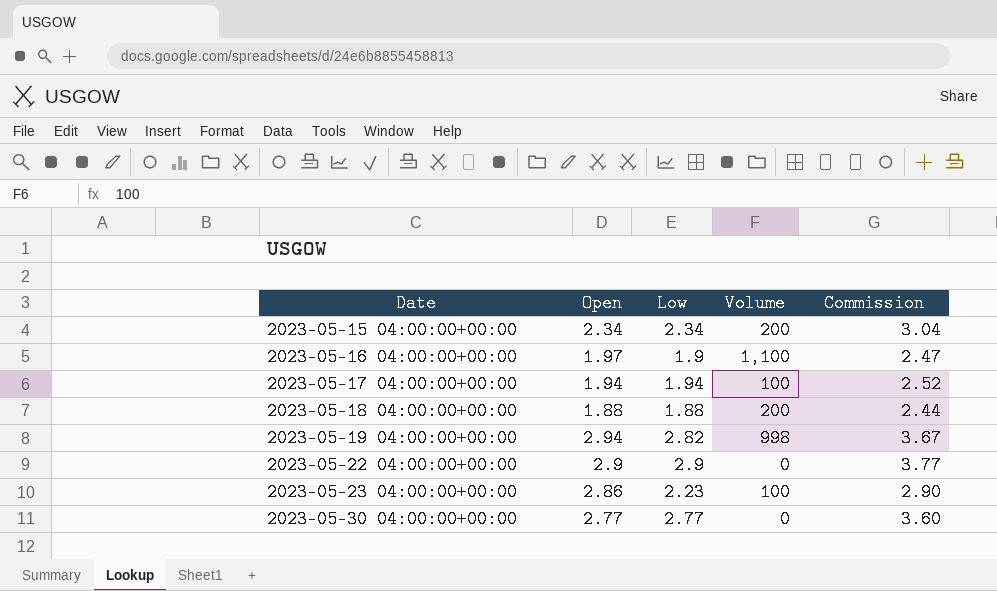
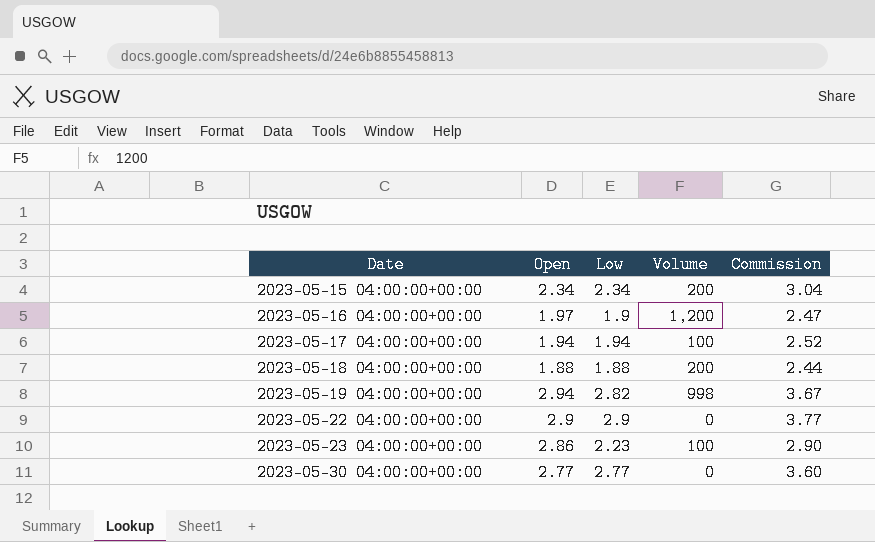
2023-05-16 04:00:00+00:00 | Volume: 1,100 -> 1,200

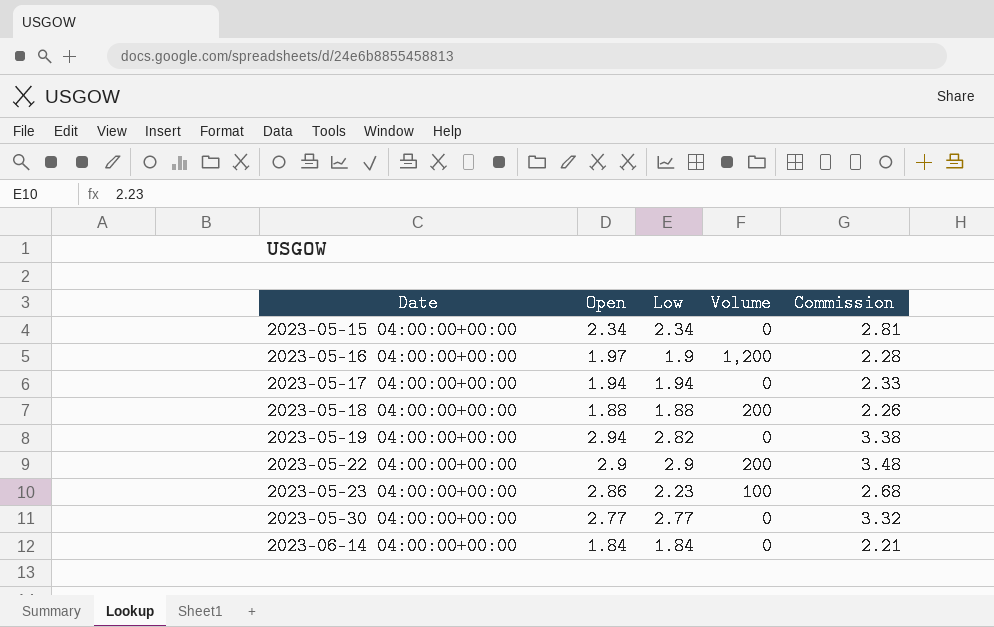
column Commission | formula: [Low] * 1.3 -> [Low] * 1.2
2023-05-15 04:00:00+00:00 | Volume: 200 -> 0
2023-05-17 04:00:00+00:00 | Volume: 100 -> 0
2023-05-19 04:00:00+00:00 | Volume: 998 -> 0
2023-05-22 04:00:00+00:00 | Volume: 0 -> 200
row 2023-06-14 04:00:00+00:00: none -> 1.84 | 1.84 | 0 | 2.21

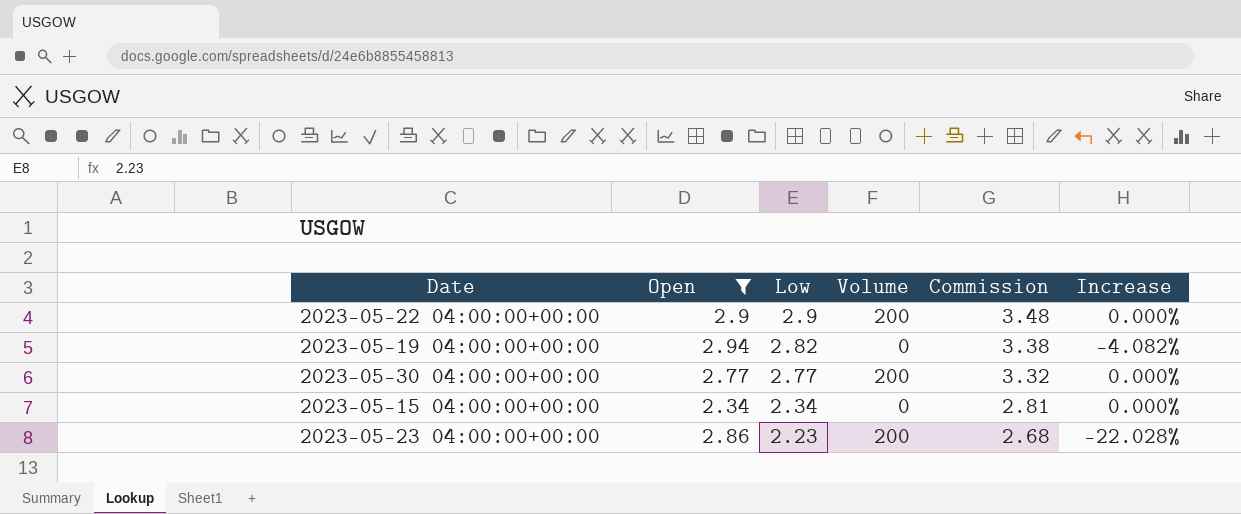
filter: none -> Open >= 2.34
row order: Date ascending -> Low descending
column Increase | formula: none -> ([Low] - [Open]) / [Open]
2023-05-30 04:00:00+00:00 | Volume: 0 -> 200
2023-05-23 04:00:00+00:00 | Volume: 100 -> 200

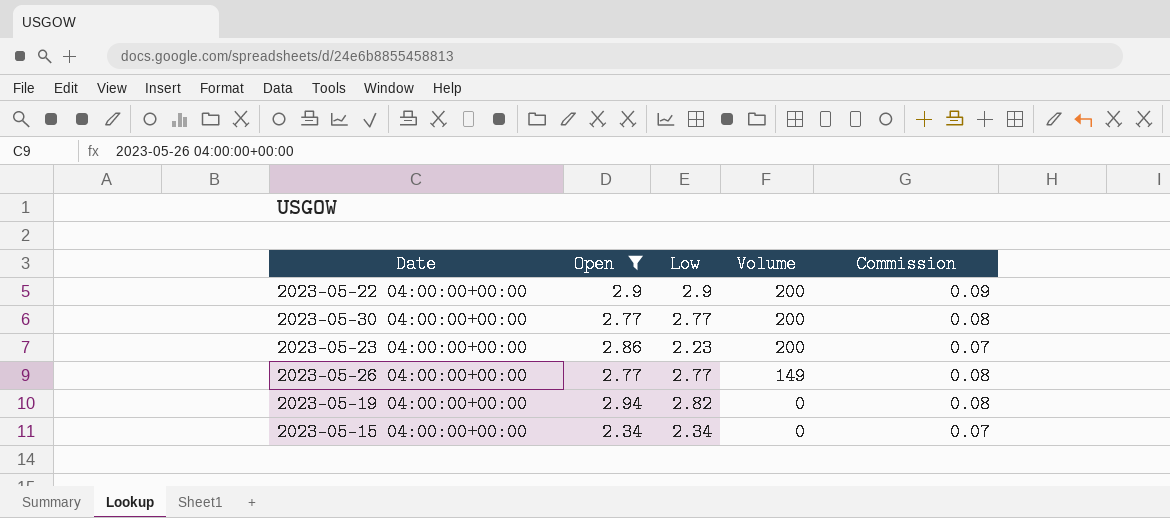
row order: Low descending -> Volume descending
column Increase | formula: ([Low] - [Open]) / [Open] -> none
column Commission | formula: [Low] * 1.2 -> [Low] * 0.03
row 2023-05-26 04:00:00+00:00: none -> 2.77 | 2.77 | 149 | 0.08

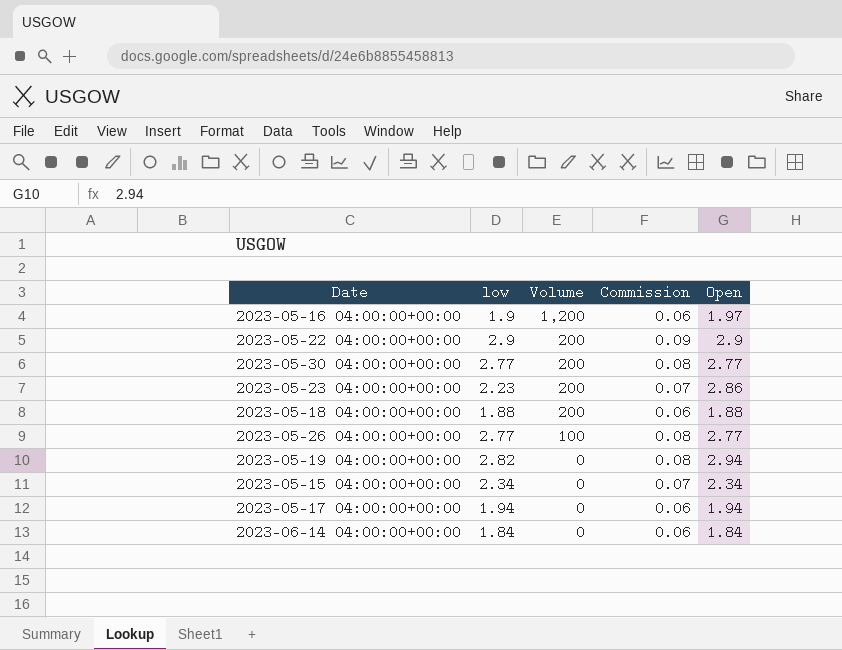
filter: Open >= 2.34 -> none
column name: Low -> low
column Open | position: 2 -> 5
2023-05-26 04:00:00+00:00 | Volume: 149 -> 100

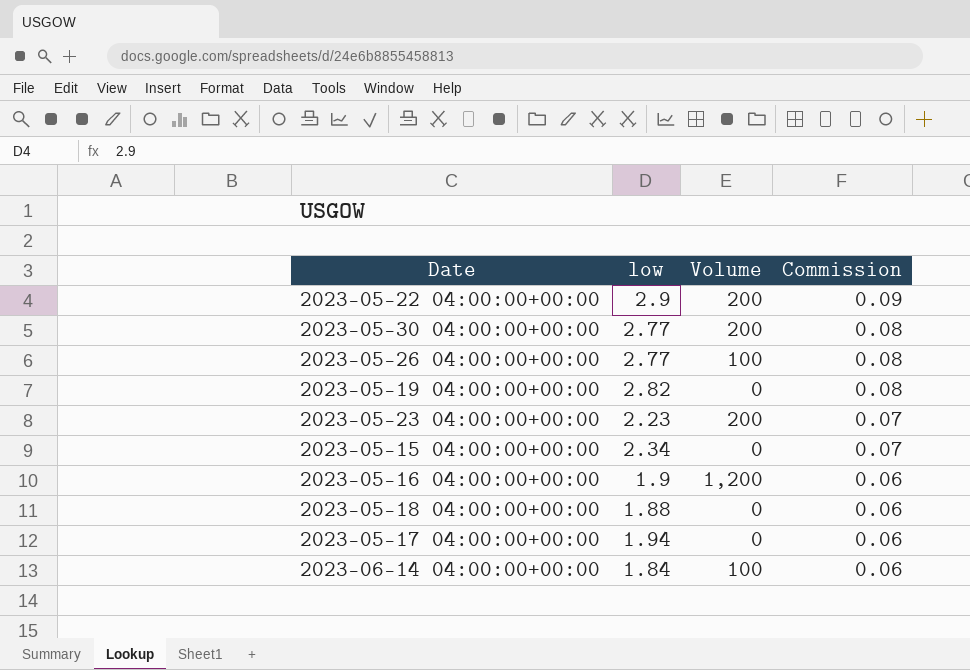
row order: Volume descending -> Commission descending
column Open | position: 5 -> none
2023-05-18 04:00:00+00:00 | Volume: 200 -> 0
2023-06-14 04:00:00+00:00 | Volume: 0 -> 100

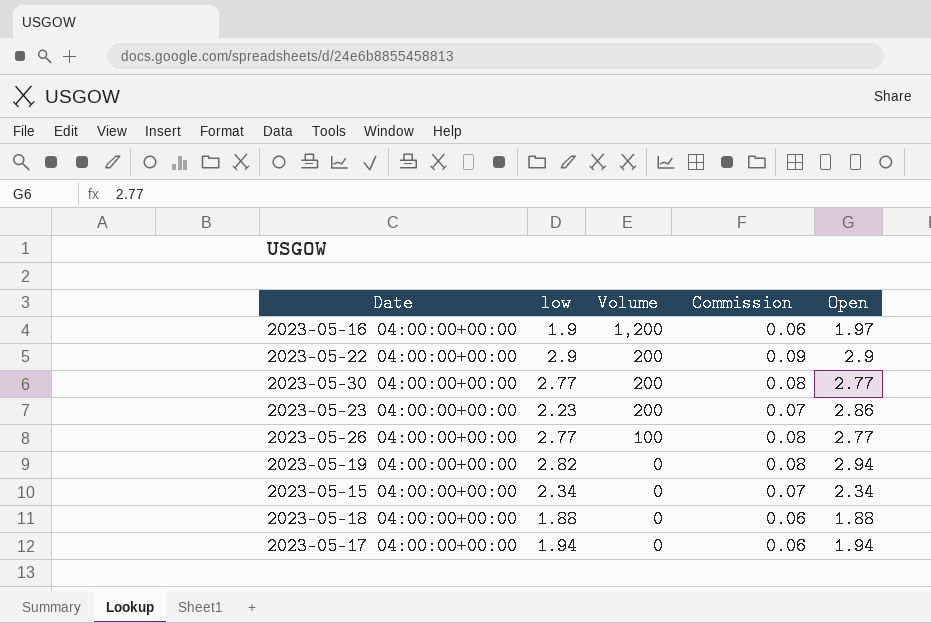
row order: Commission descending -> Volume descending
column Open | position: none -> 5
row 2023-06-14 04:00:00+00:00: 1.84 | 100 | 0.06 -> none

